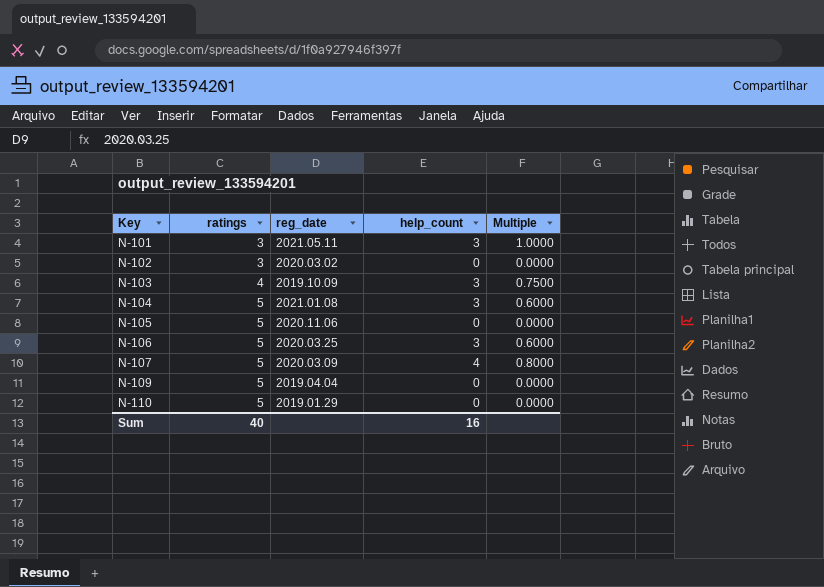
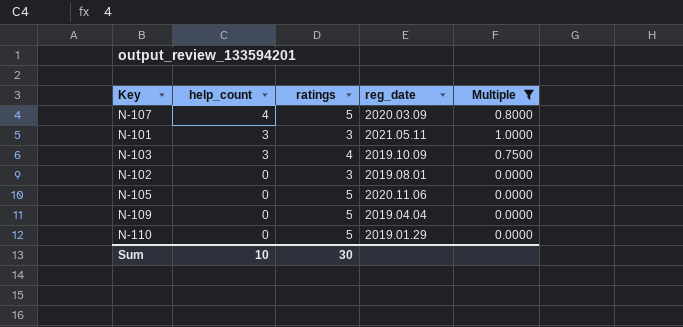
filter: none -> Multiple != 0.6000
row order: Key ascending -> help_count descending
column help_count | position: 4 -> 2
N-102 | reg_date: 2020.03.02 -> 2019.08.01
Sum | help_count: 16 -> 10
Sum | ratings: 40 -> 30

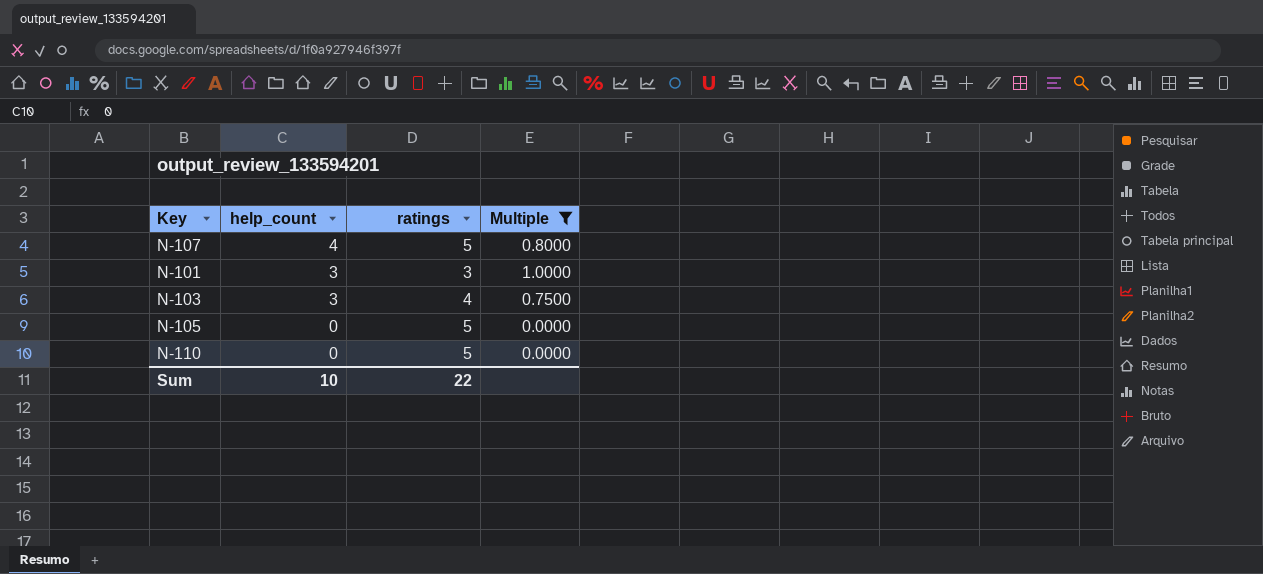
column reg_date | position: 4 -> none
row N-102: 0 | 3 | 2019.08.01 | 0.0000 -> none
row N-109: 0 | 5 | 2019.04.04 | 0.0000 -> none
Sum | ratings: 30 -> 22

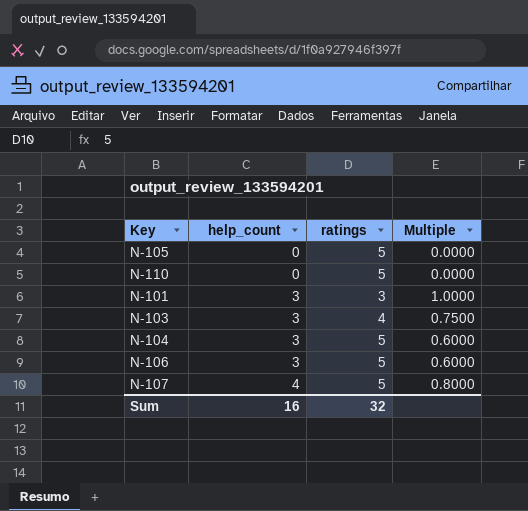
filter: Multiple != 0.6000 -> none
row order: help_count descending -> help_count ascending
Sum | help_count: 10 -> 16
Sum | ratings: 22 -> 32

